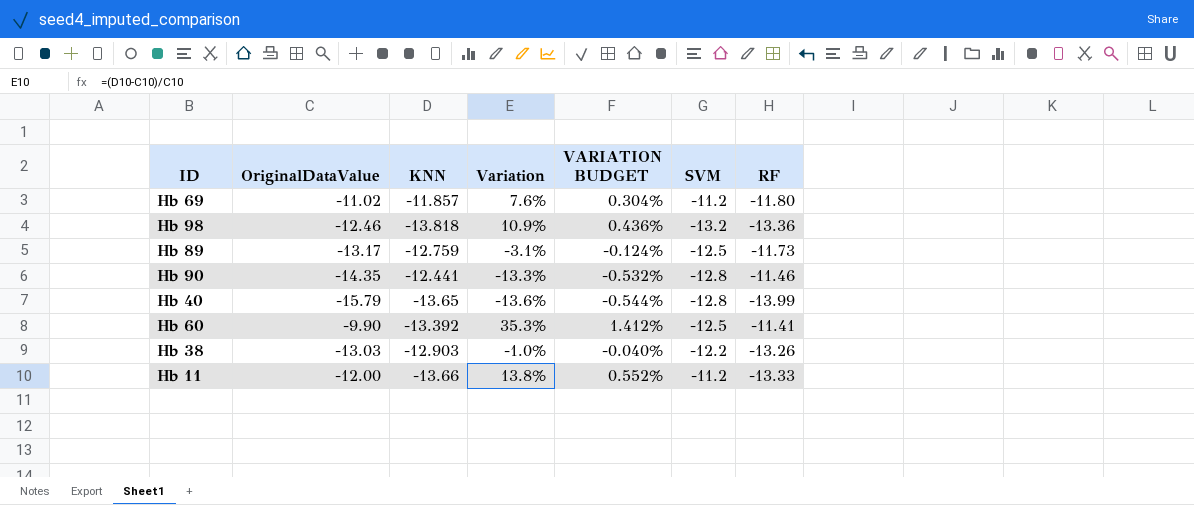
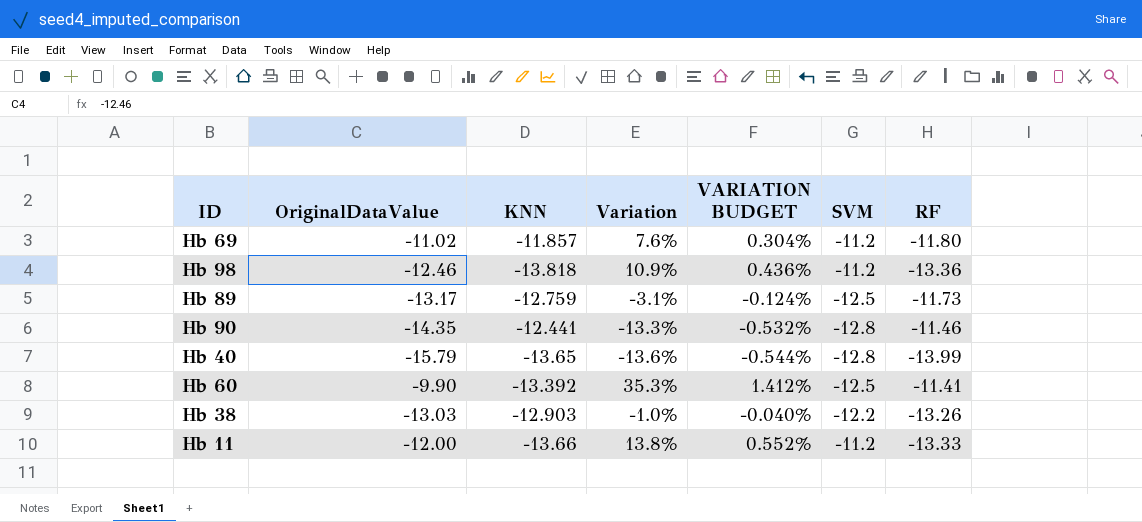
Hb 98 | SVM: -13.2 -> -11.2

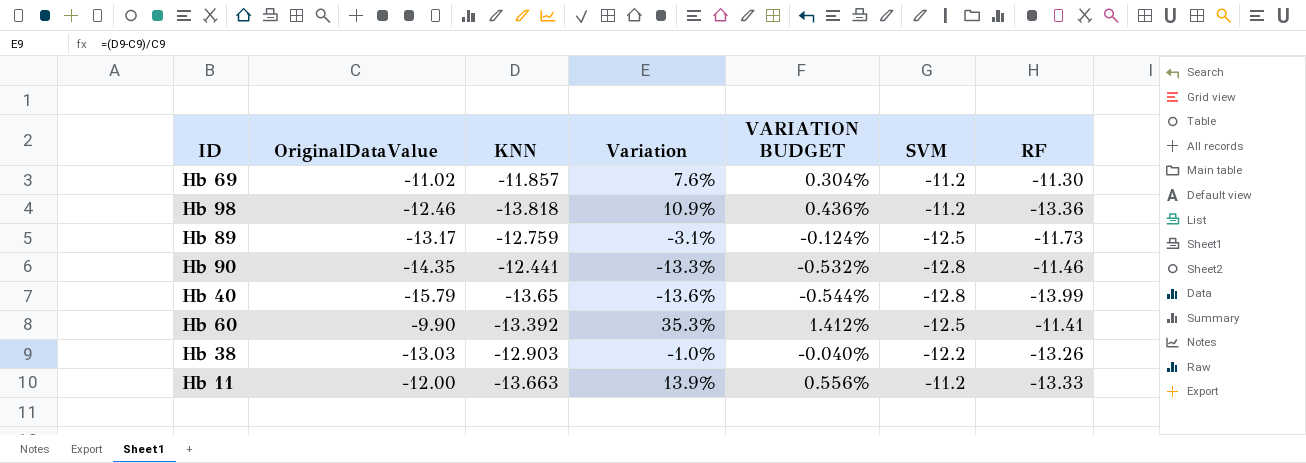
Hb 69 | RF: -11.80 -> -11.30
Hb 11 | KNN: -13.66 -> -13.663
Hb 11 | Variation: 13.8% -> 13.9%
Hb 11 | VARIATION BUDGET: 0.552% -> 0.556%

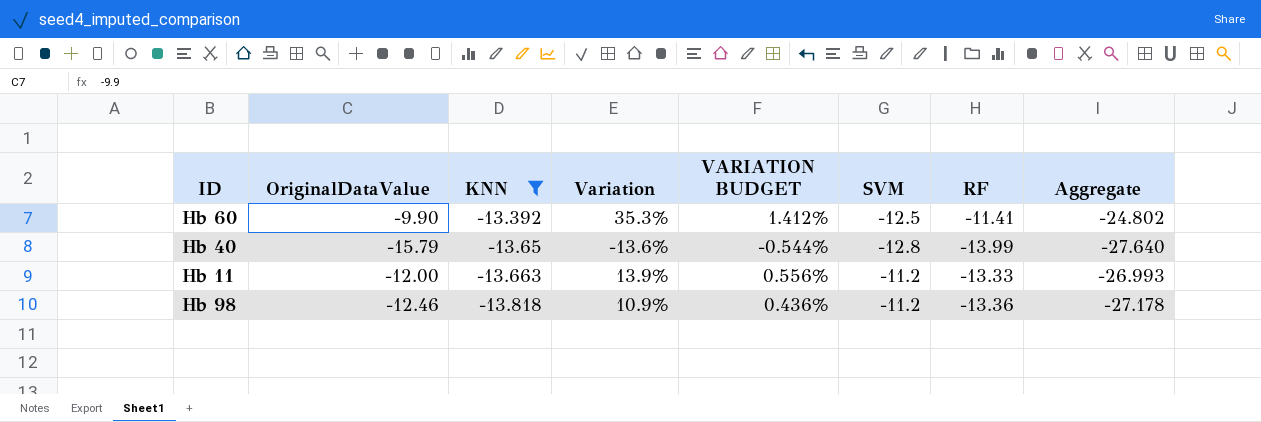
filter: none -> KNN <= -13.392
row order: none -> KNN descending
column Aggregate | formula: none -> [KNN] + [RF]

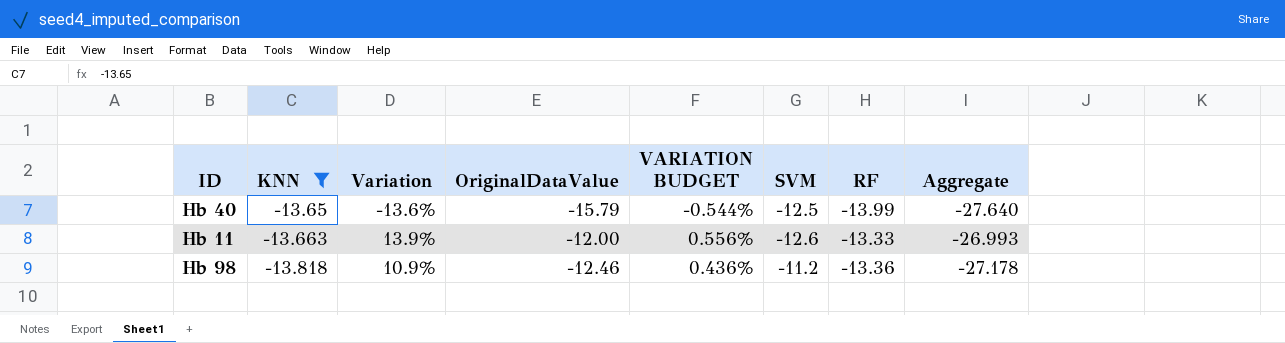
column OriginalDataValue | position: 2 -> 4
row Hb 60: -9.90 | -13.392 | 35.3% | 1.412% | -12.5 | -11.41 | -24.802 -> none
Hb 40 | SVM: -12.8 -> -12.5
Hb 11 | SVM: -11.2 -> -12.6

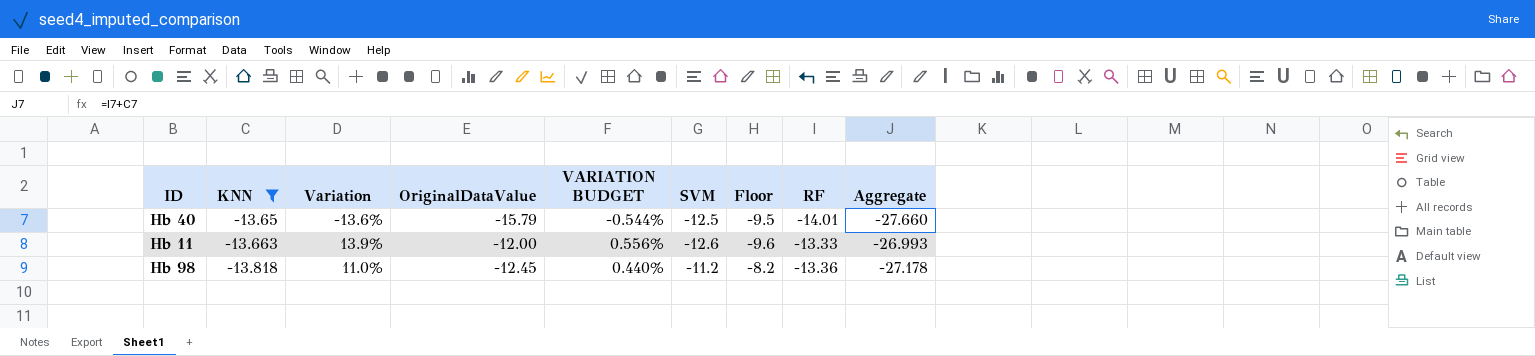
column Floor | formula: none -> [SVM] + 3
Hb 40 | RF: -13.99 -> -14.01
Hb 40 | Aggregate: -27.640 -> -27.660
Hb 98 | Variation: 10.9% -> 11.0%
Hb 98 | OriginalDataValue: -12.46 -> -12.45
Hb 98 | VARIATION BUDGET: 0.436% -> 0.440%

